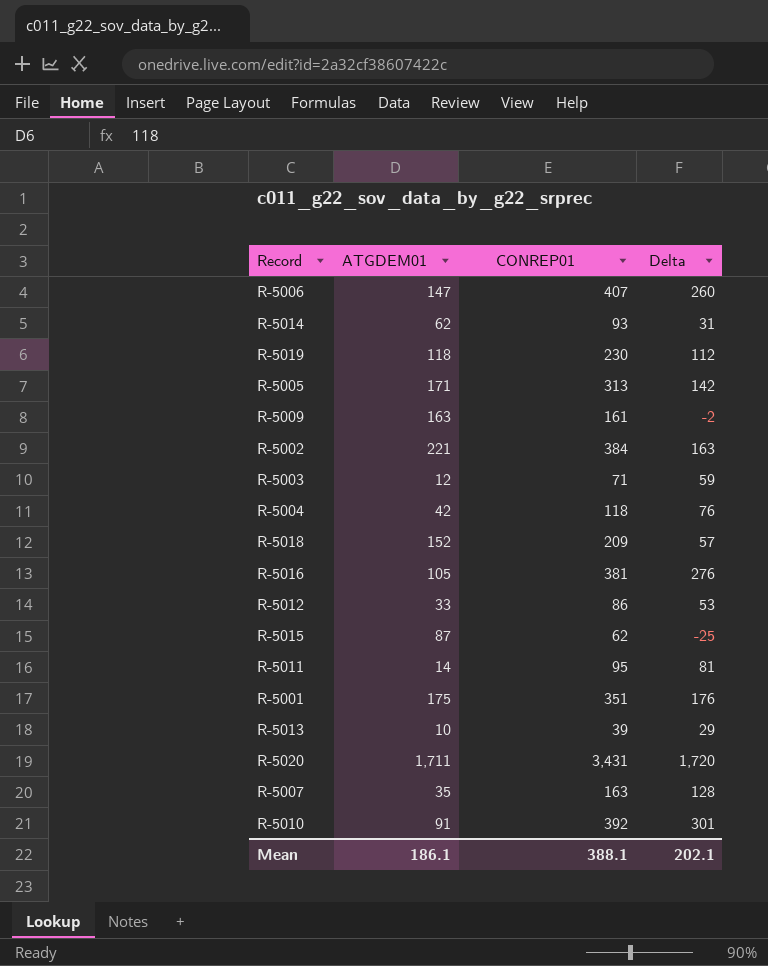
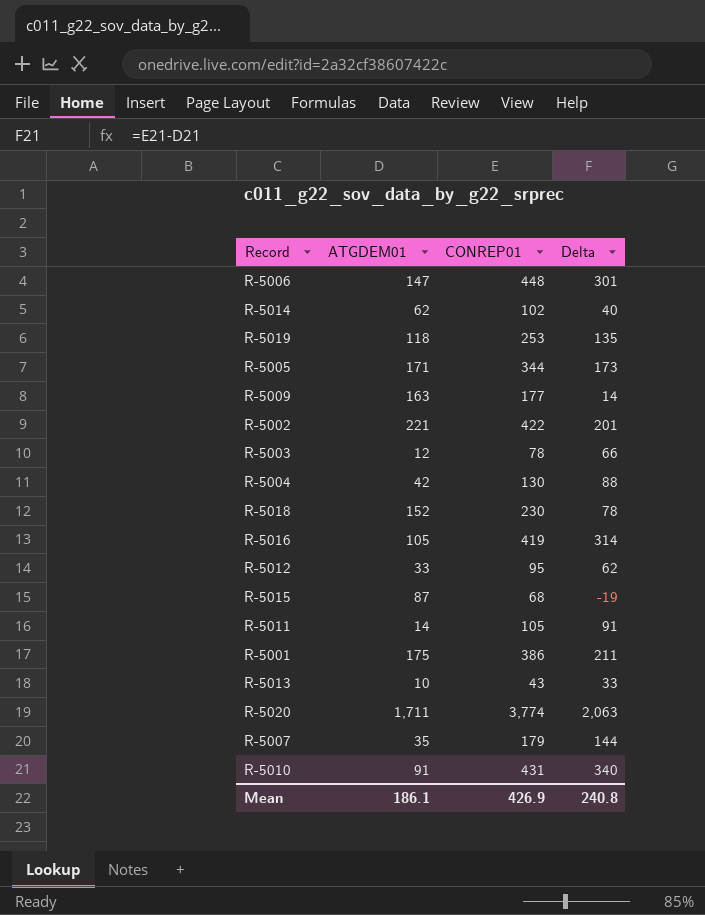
R-5006 | CONREP01: 407 -> 448
R-5006 | Delta: 260 -> 301
R-5014 | CONREP01: 93 -> 102
R-5014 | Delta: 31 -> 40
R-5019 | CONREP01: 230 -> 253
R-5019 | Delta: 112 -> 135
R-5005 | CONREP01: 313 -> 344
R-5005 | Delta: 142 -> 173
R-5009 | CONREP01: 161 -> 177
R-5009 | Delta: -2 -> 14
R-5002 | CONREP01: 384 -> 422
R-5002 | Delta: 163 -> 201
R-5003 | CONREP01: 71 -> 78
R-5003 | Delta: 59 -> 66
R-5004 | CONREP01: 118 -> 130
R-5004 | Delta: 76 -> 88
R-5018 | CONREP01: 209 -> 230
R-5018 | Delta: 57 -> 78
R-5016 | CONREP01: 381 -> 419
R-5016 | Delta: 276 -> 314
R-5012 | CONREP01: 86 -> 95
R-5012 | Delta: 53 -> 62
R-5015 | CONREP01: 62 -> 68
R-5015 | Delta: -25 -> -19
R-5011 | CONREP01: 95 -> 105
R-5011 | Delta: 81 -> 91
R-5001 | CONREP01: 351 -> 386
R-5001 | Delta: 176 -> 211
R-5013 | CONREP01: 39 -> 43
R-5013 | Delta: 29 -> 33
R-5020 | CONREP01: 3,431 -> 3,774
R-5020 | Delta: 1,720 -> 2,063
R-5007 | CONREP01: 163 -> 179
R-5007 | Delta: 128 -> 144
R-5010 | CONREP01: 392 -> 431
R-5010 | Delta: 301 -> 340
Mean | CONREP01: 388.1 -> 426.9
Mean | Delta: 202.1 -> 240.8

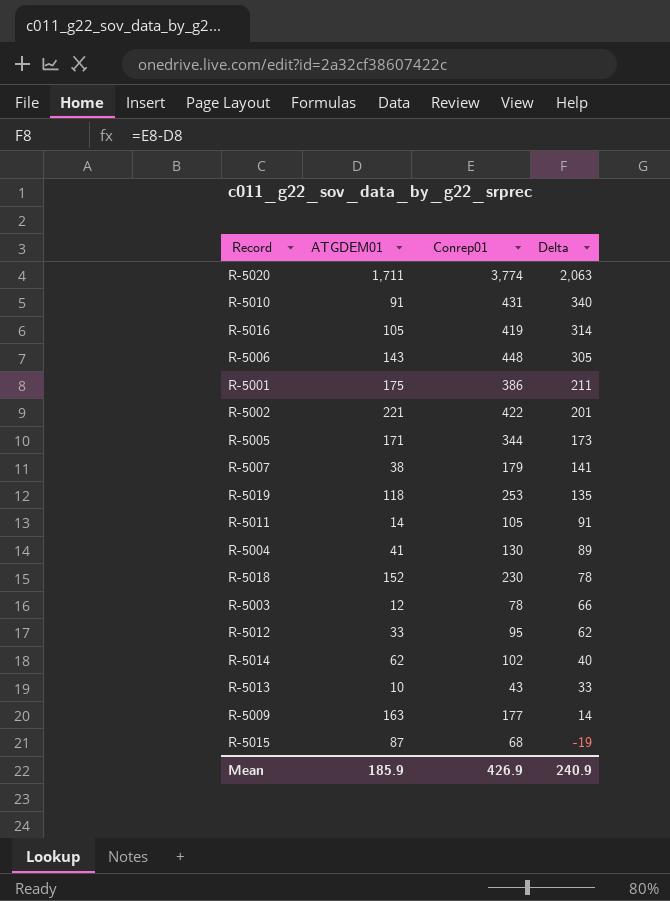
row order: none -> Delta descending
column name: CONREP01 -> Conrep01
R-5006 | ATGDEM01: 147 -> 143
R-5006 | Delta: 301 -> 305
R-5007 | ATGDEM01: 35 -> 38
R-5007 | Delta: 144 -> 141
R-5004 | ATGDEM01: 42 -> 41
R-5004 | Delta: 88 -> 89
Mean | ATGDEM01: 186.1 -> 185.9
Mean | Delta: 240.8 -> 240.9

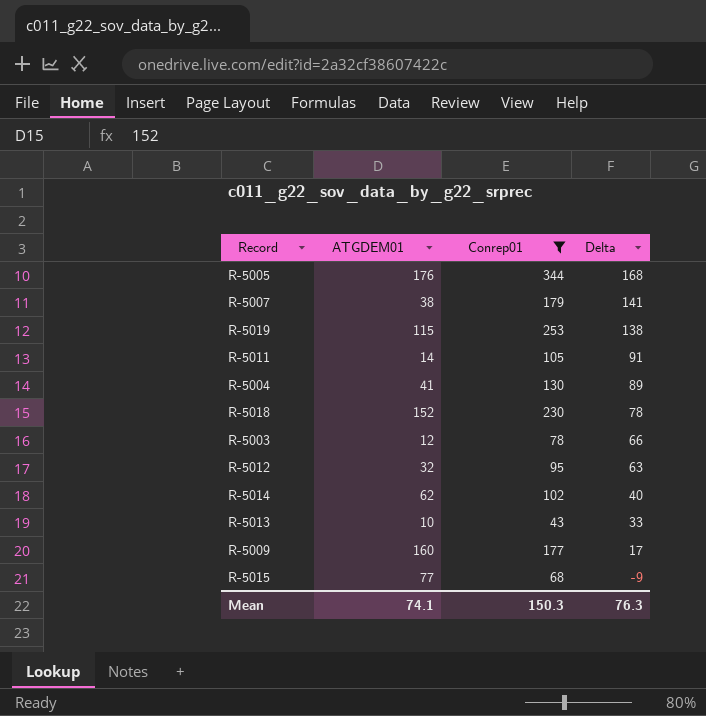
filter: none -> Conrep01 <= 344
R-5005 | ATGDEM01: 171 -> 176
R-5005 | Delta: 173 -> 168
R-5019 | ATGDEM01: 118 -> 115
R-5019 | Delta: 135 -> 138
R-5012 | ATGDEM01: 33 -> 32
R-5012 | Delta: 62 -> 63
R-5009 | ATGDEM01: 163 -> 160
R-5009 | Delta: 14 -> 17
R-5015 | ATGDEM01: 87 -> 77
R-5015 | Delta: -19 -> -9
Mean | ATGDEM01: 185.9 -> 74.1
Mean | Conrep01: 426.9 -> 150.3
Mean | Delta: 240.9 -> 76.3

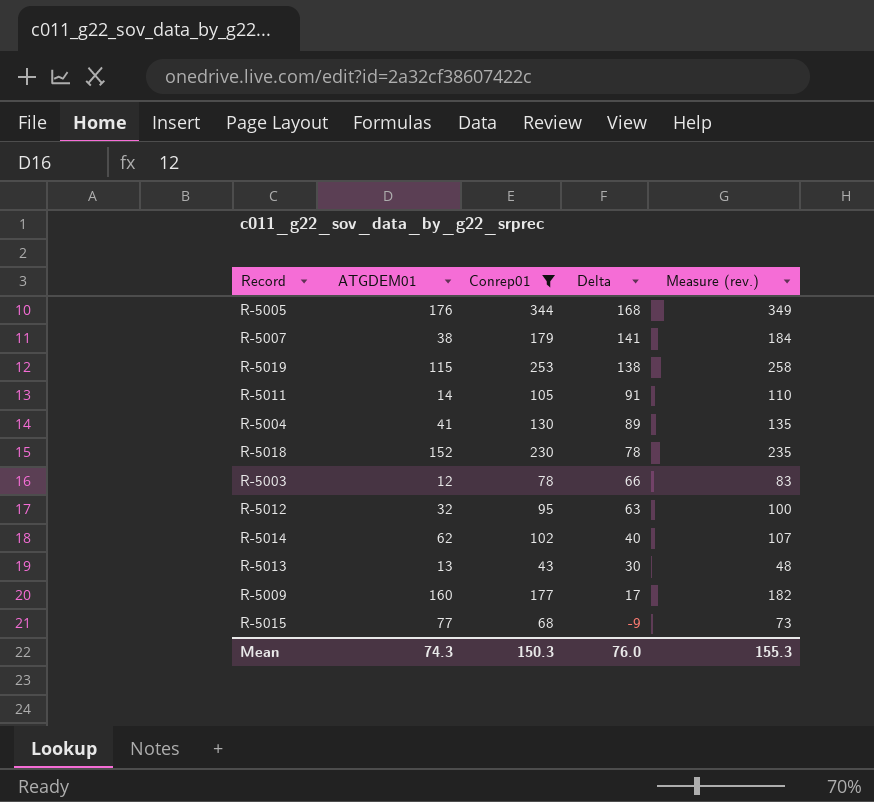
column Measure (rev.) | formula: none -> [Conrep01] + 5
R-5013 | ATGDEM01: 10 -> 13
R-5013 | Delta: 33 -> 30
Mean | ATGDEM01: 74.1 -> 74.3
Mean | Delta: 76.3 -> 76.0

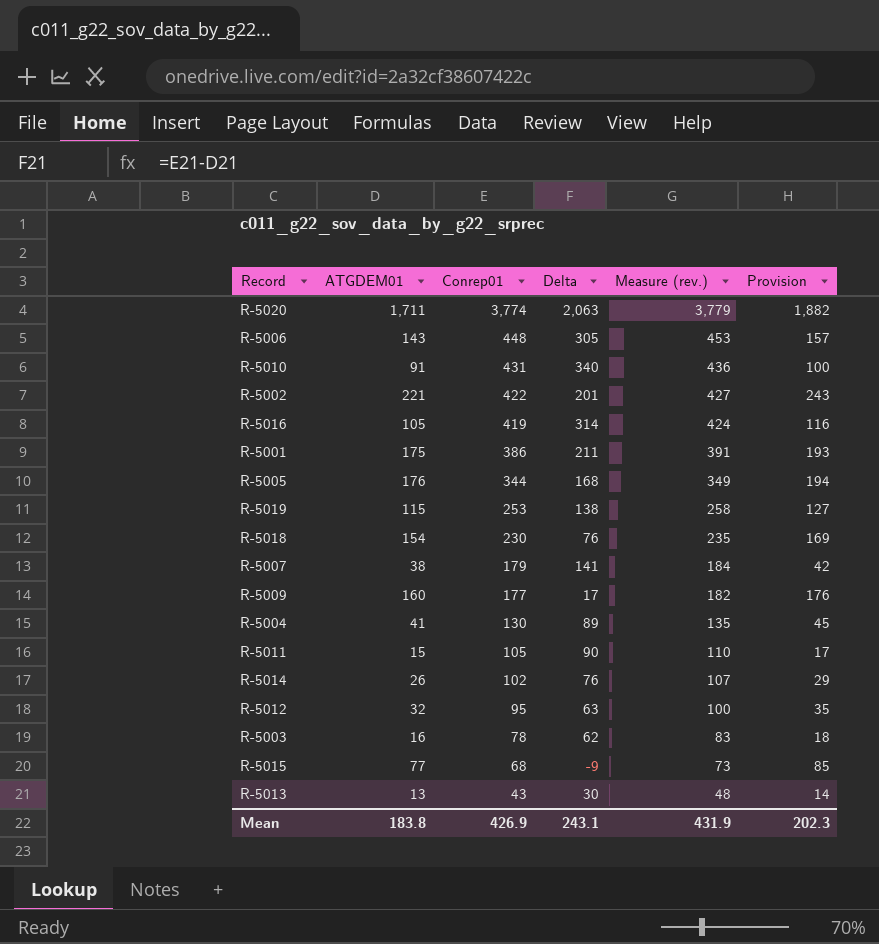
filter: Conrep01 <= 344 -> none
row order: Delta descending -> Conrep01 descending
column Provision | formula: none -> [ATGDEM01] * 1.1
R-5018 | ATGDEM01: 152 -> 154
R-5018 | Delta: 78 -> 76
R-5011 | ATGDEM01: 14 -> 15
R-5011 | Delta: 91 -> 90
R-5014 | ATGDEM01: 62 -> 26
R-5014 | Delta: 40 -> 76
R-5003 | ATGDEM01: 12 -> 16
R-5003 | Delta: 66 -> 62
Mean | ATGDEM01: 74.3 -> 183.8
Mean | Conrep01: 150.3 -> 426.9
Mean | Delta: 76.0 -> 243.1
Mean | Measure (rev.): 155.3 -> 431.9

